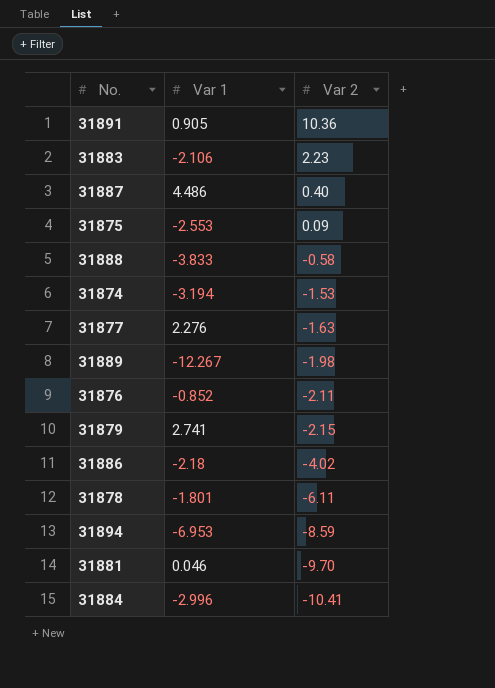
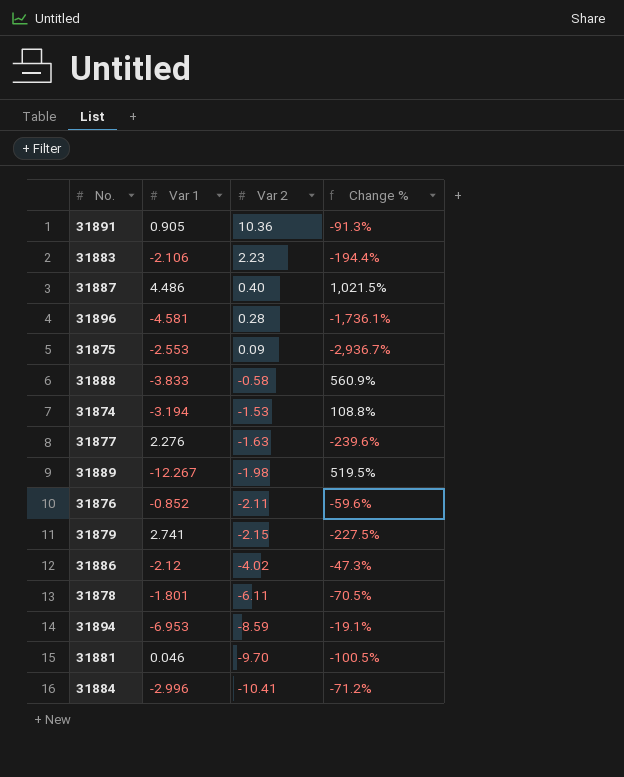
column Change % | formula: none -> ([Var 1] - [Var 2]) / [Var 2]
row 31896: none -> -4.581 | 0.28 | -1,736.1%
31886 | Var 1: -2.18 -> -2.12

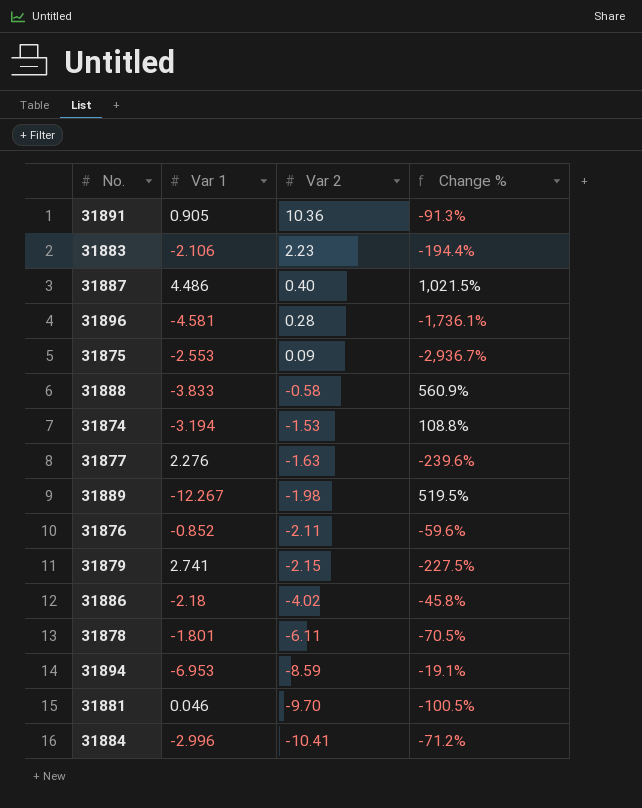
31886 | Var 1: -2.12 -> -2.18
31886 | Change %: -47.3% -> -45.8%

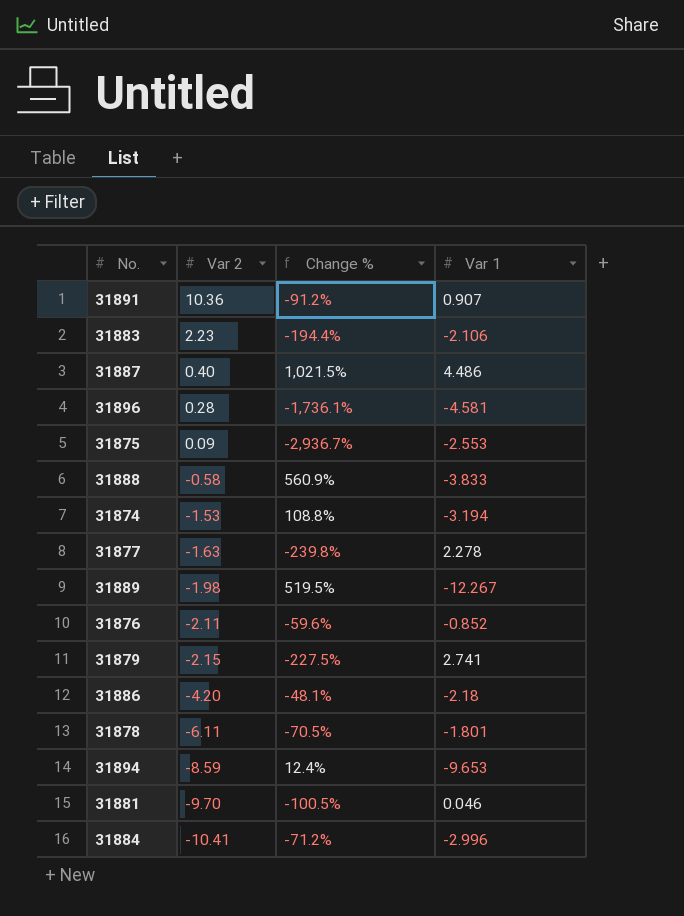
column Var 1 | position: 2 -> 4
31891 | Change %: -91.3% -> -91.2%
31891 | Var 1: 0.905 -> 0.907
31877 | Change %: -239.6% -> -239.8%
31877 | Var 1: 2.276 -> 2.278
31886 | Var 2: -4.02 -> -4.20
31886 | Change %: -45.8% -> -48.1%
31894 | Change %: -19.1% -> 12.4%
31894 | Var 1: -6.953 -> -9.653

